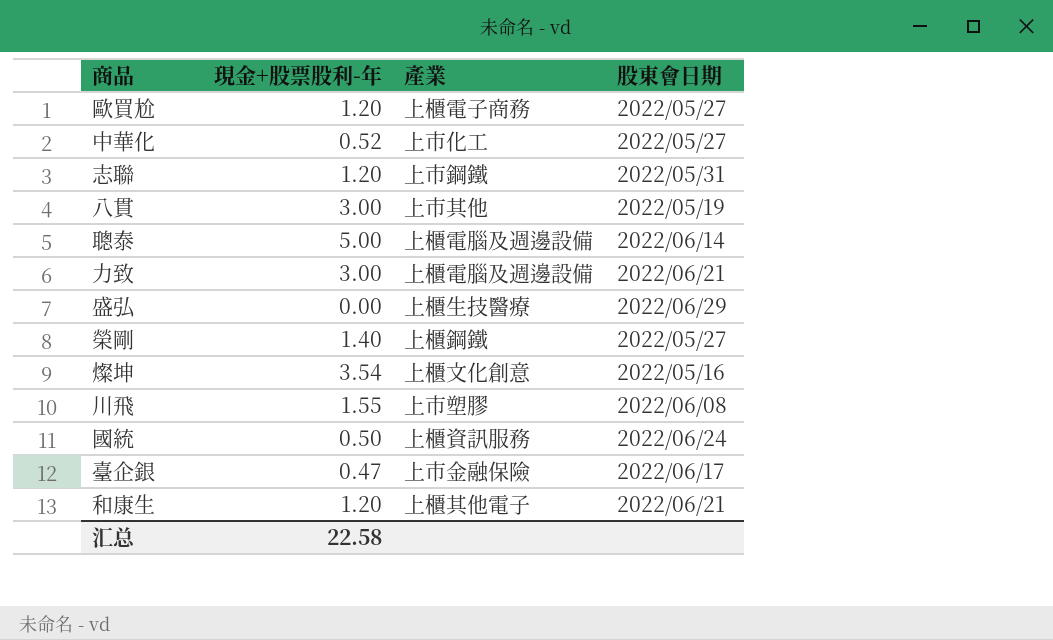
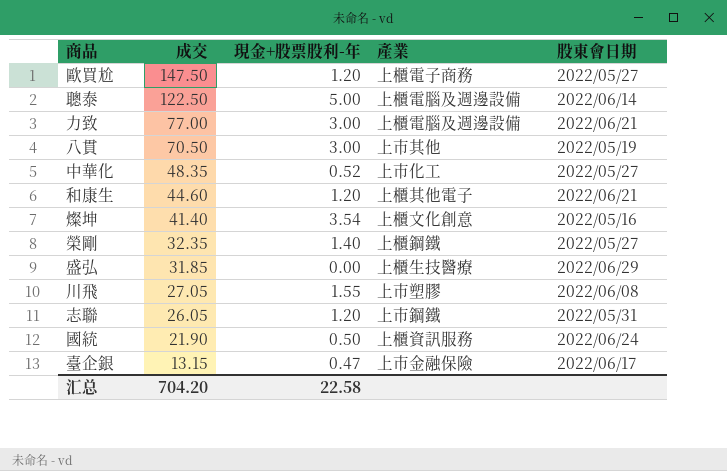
row order: none -> 成交 descending
column 成交 | position: none -> 2

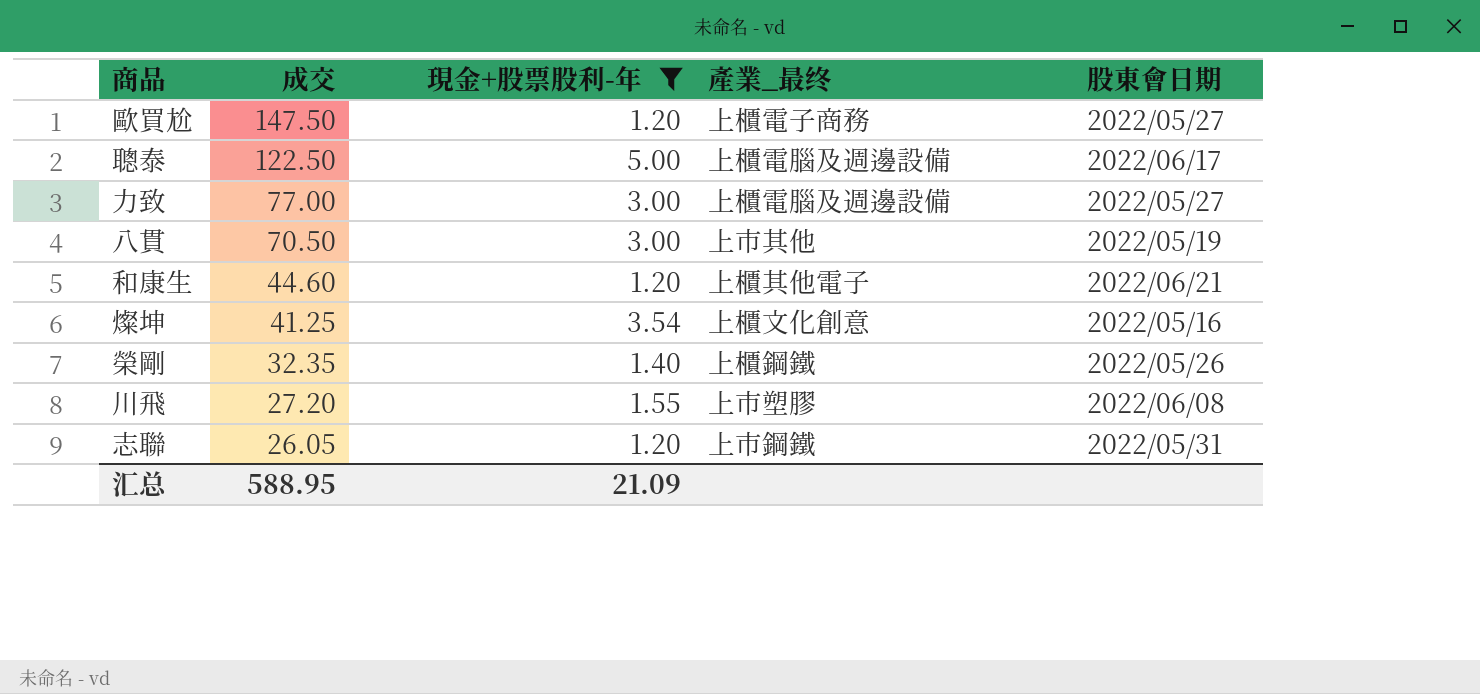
filter: none -> 現金+股票股利-年 >= 1.20
column name: 產業 -> 產業_最终
聰泰 | 股東會日期: 2022/06/14 -> 2022/06/17
力致 | 股東會日期: 2022/06/21 -> 2022/05/27
燦坤 | 成交: 41.40 -> 41.25
榮剛 | 股東會日期: 2022/05/27 -> 2022/05/26
川飛 | 成交: 27.05 -> 27.20
汇总 | 成交: 704.20 -> 588.95
汇总 | 現金+股票股利-年: 22.58 -> 21.09

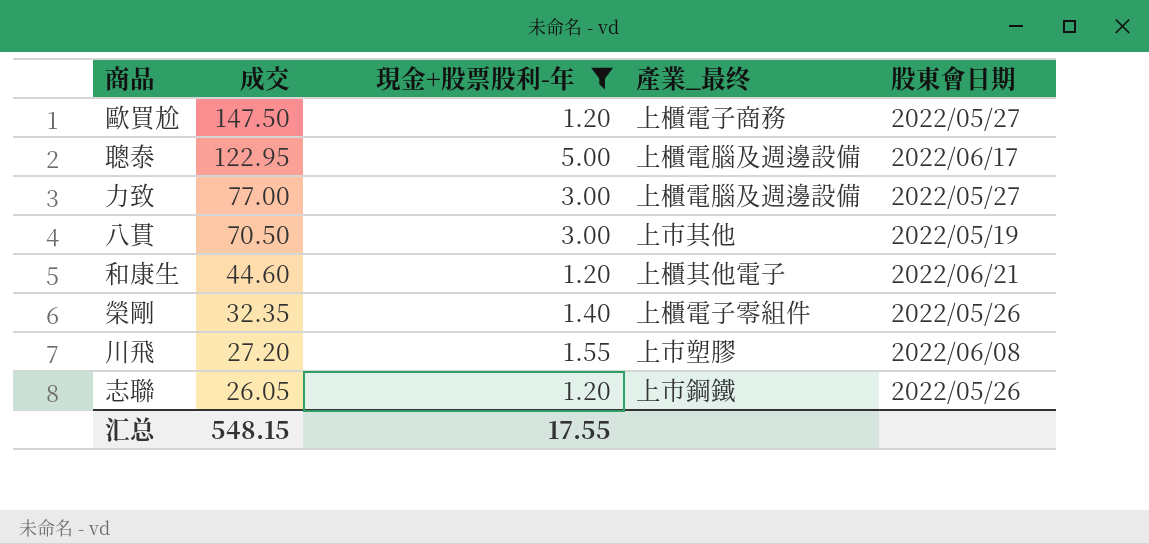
row 燦坤: 41.25 | 3.54 | 上櫃文化創意 | 2022/05/16 -> none
聰泰 | 成交: 122.50 -> 122.95
榮剛 | 產業_最终: 上櫃鋼鐵 -> 上櫃電子零組件
志聯 | 股東會日期: 2022/05/31 -> 2022/05/26
汇总 | 成交: 588.95 -> 548.15
汇总 | 現金+股票股利-年: 21.09 -> 17.55

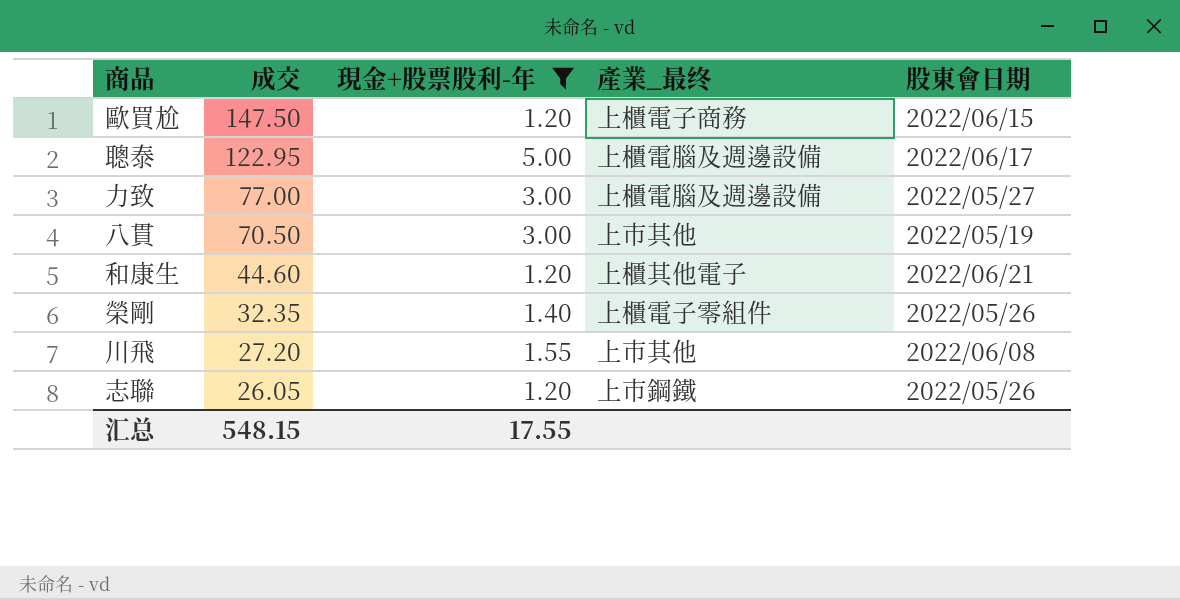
歐買尬 | 股東會日期: 2022/05/27 -> 2022/06/15
川飛 | 產業_最终: 上市塑膠 -> 上市其他

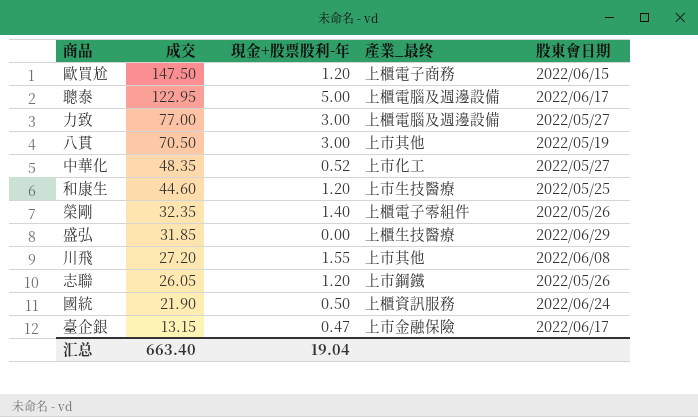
filter: 現金+股票股利-年 >= 1.20 -> none
和康生 | 產業_最终: 上櫃其他電子 -> 上市生技醫療
和康生 | 股東會日期: 2022/06/21 -> 2022/05/25
汇总 | 成交: 548.15 -> 663.40
汇总 | 現金+股票股利-年: 17.55 -> 19.04

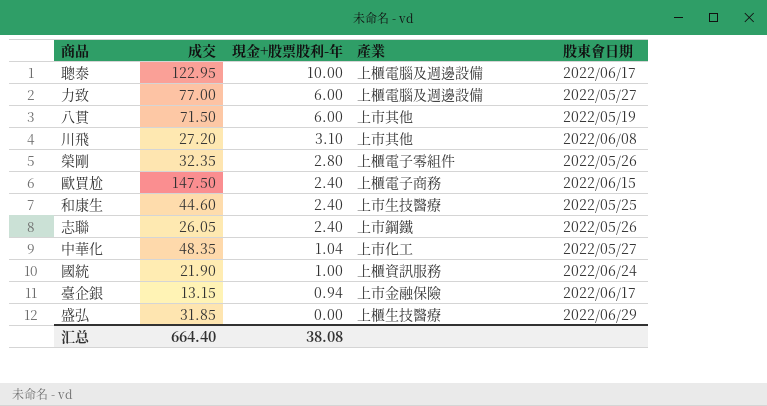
row order: 成交 descending -> 現金+股票股利-年 descending
column name: 產業_最终 -> 產業
聰泰 | 現金+股票股利-年: 5.00 -> 10.00
力致 | 現金+股票股利-年: 3.00 -> 6.00
八貫 | 成交: 70.50 -> 71.50
八貫 | 現金+股票股利-年: 3.00 -> 6.00
川飛 | 現金+股票股利-年: 1.55 -> 3.10
榮剛 | 現金+股票股利-年: 1.40 -> 2.80
歐買尬 | 現金+股票股利-年: 1.20 -> 2.40
和康生 | 現金+股票股利-年: 1.20 -> 2.40
志聯 | 現金+股票股利-年: 1.20 -> 2.40
中華化 | 現金+股票股利-年: 0.52 -> 1.04
國統 | 現金+股票股利-年: 0.50 -> 1.00
臺企銀 | 現金+股票股利-年: 0.47 -> 0.94
汇总 | 成交: 663.40 -> 664.40
汇总 | 現金+股票股利-年: 19.04 -> 38.08

